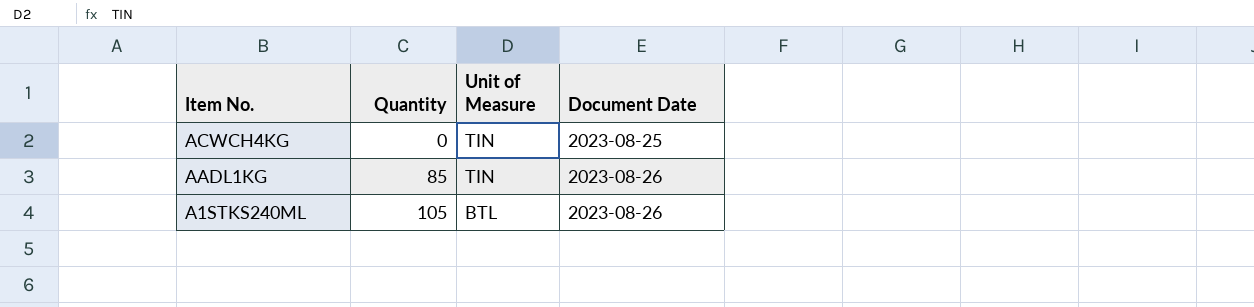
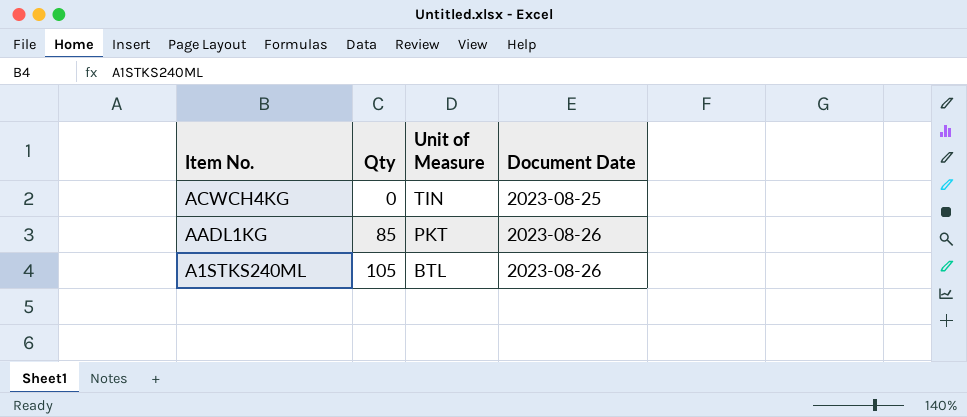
column name: Quantity -> Qty
AADL1KG | Unit of Measure: TIN -> PKT

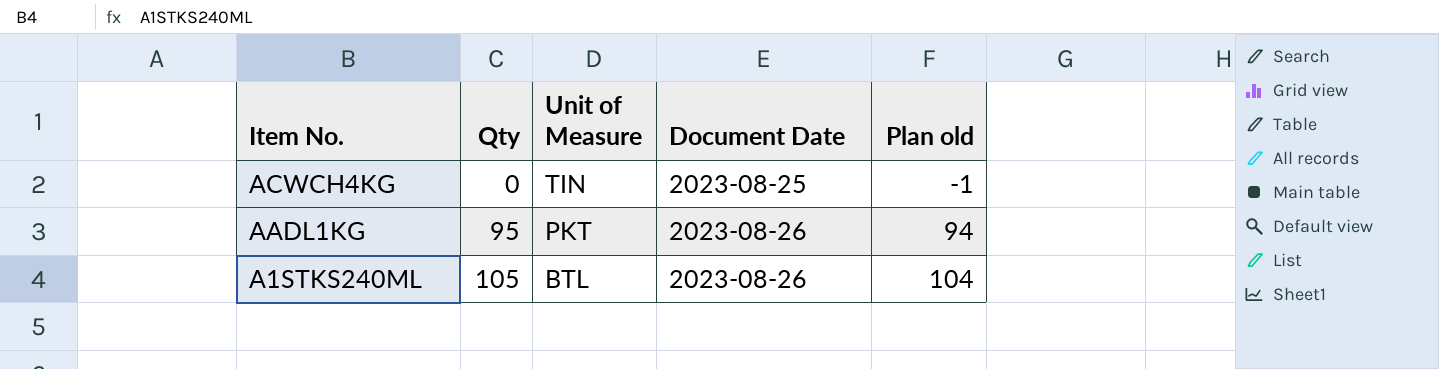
column Plan old | formula: none -> [Qty] - 1
AADL1KG | Qty: 85 -> 95

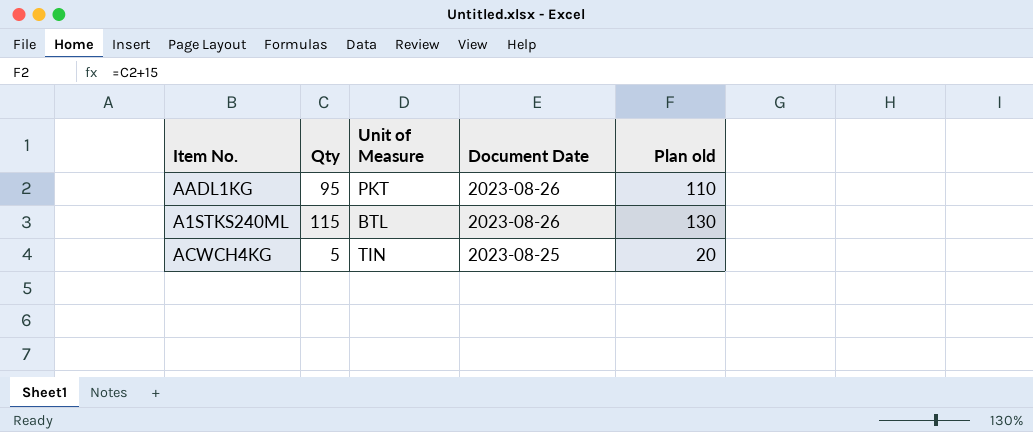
row order: Item No. descending -> Document Date descending
column Plan old | formula: [Qty] - 1 -> [Qty] + 15
A1STKS240ML | Qty: 105 -> 115
ACWCH4KG | Qty: 0 -> 5

